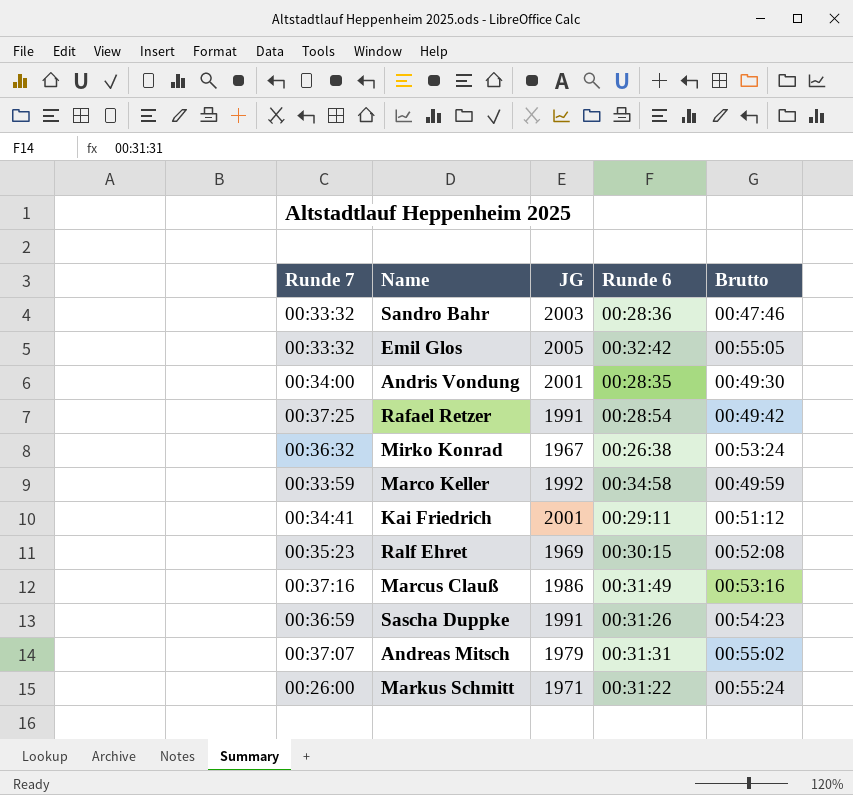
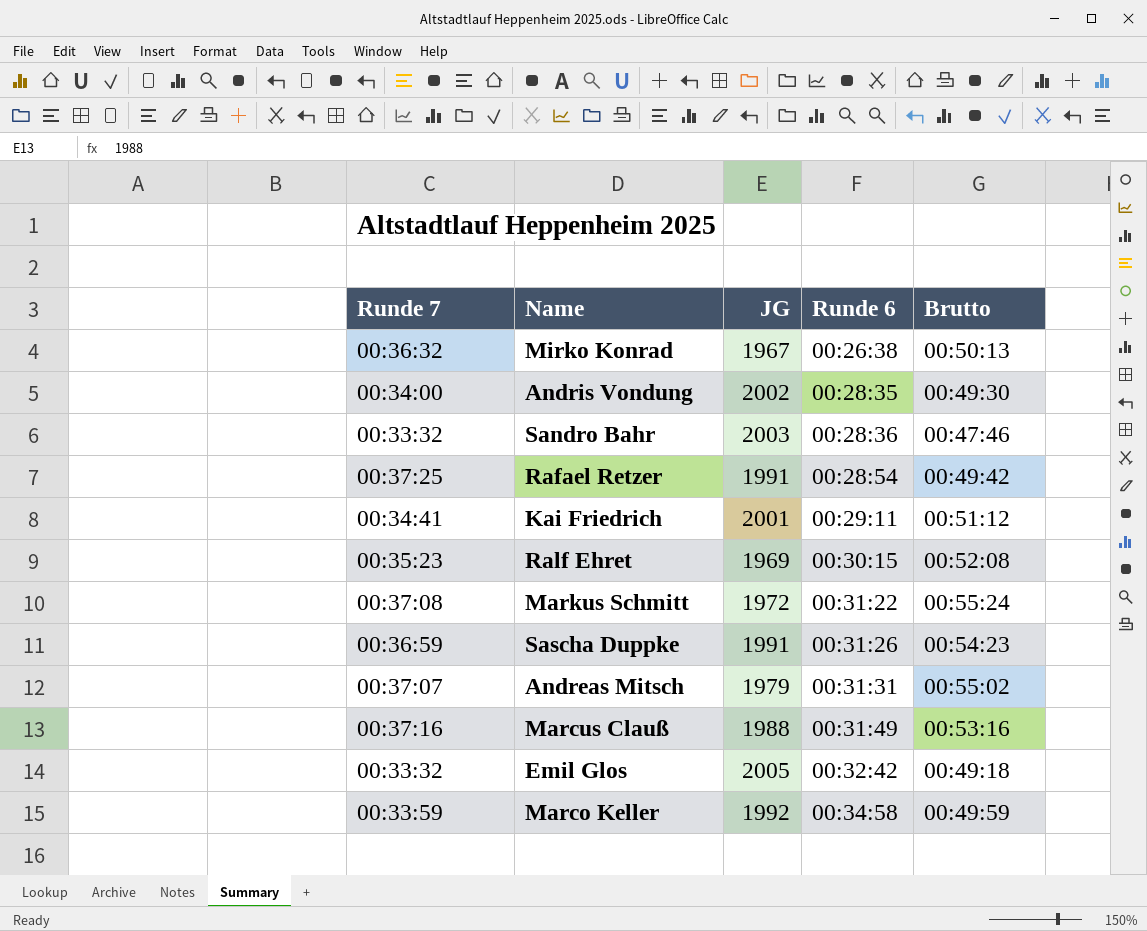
row order: none -> Runde 6 ascending
Mirko Konrad | Brutto: 00:53:24 -> 00:50:13
Andris Vondung | JG: 2001 -> 2002
Markus Schmitt | Runde 7: 00:26:00 -> 00:37:08
Markus Schmitt | JG: 1971 -> 1972
Marcus Clauß | JG: 1986 -> 1988
Emil Glos | Brutto: 00:55:05 -> 00:49:18

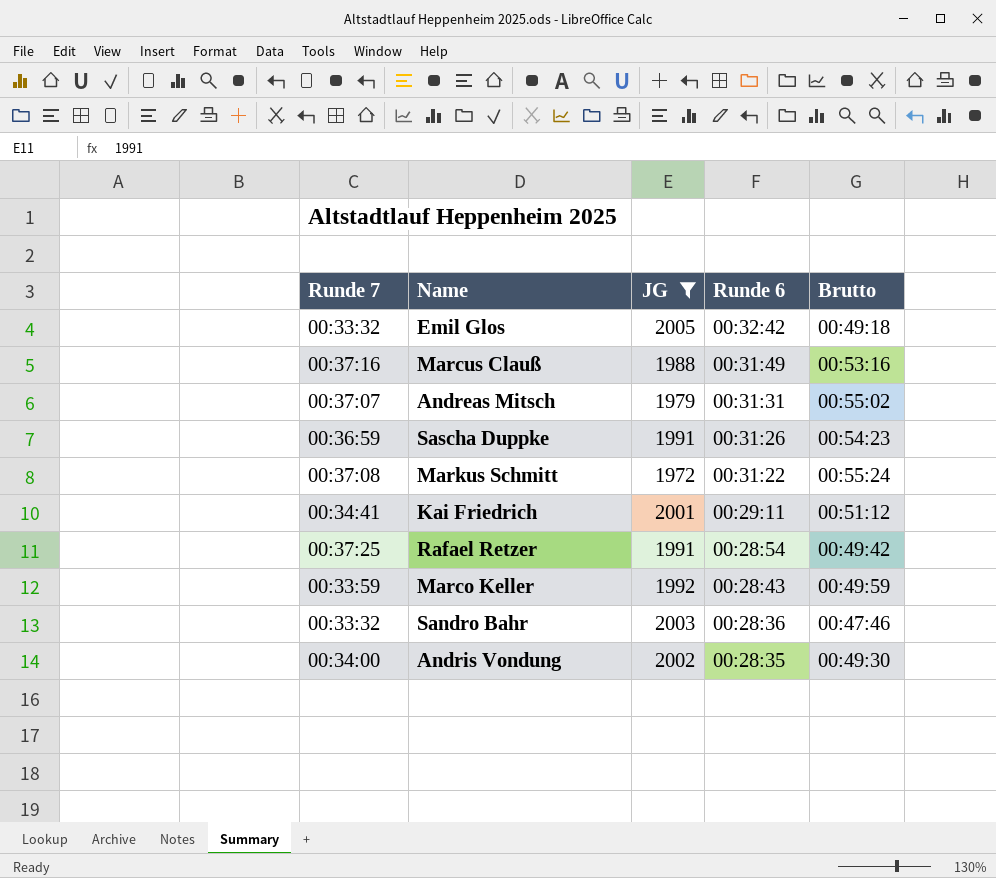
filter: none -> JG >= 1972
row order: Runde 6 ascending -> Runde 6 descending
Marco Keller | Runde 6: 00:34:58 -> 00:28:43

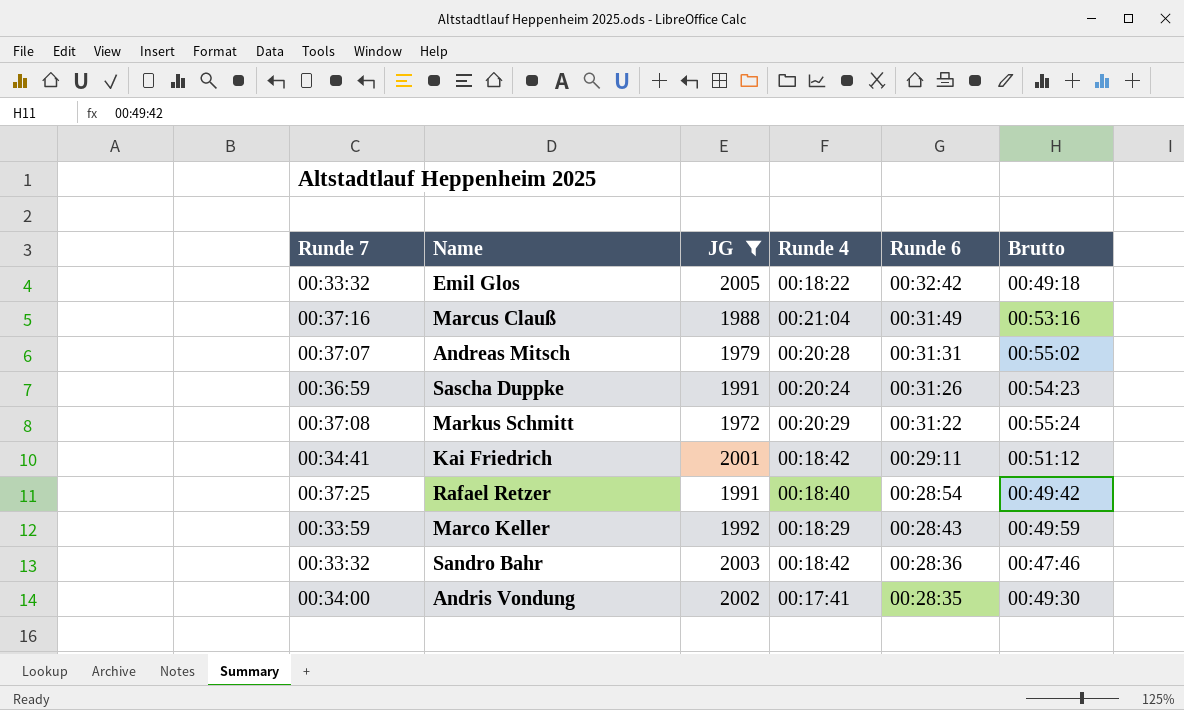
column Runde 4 | position: none -> 4

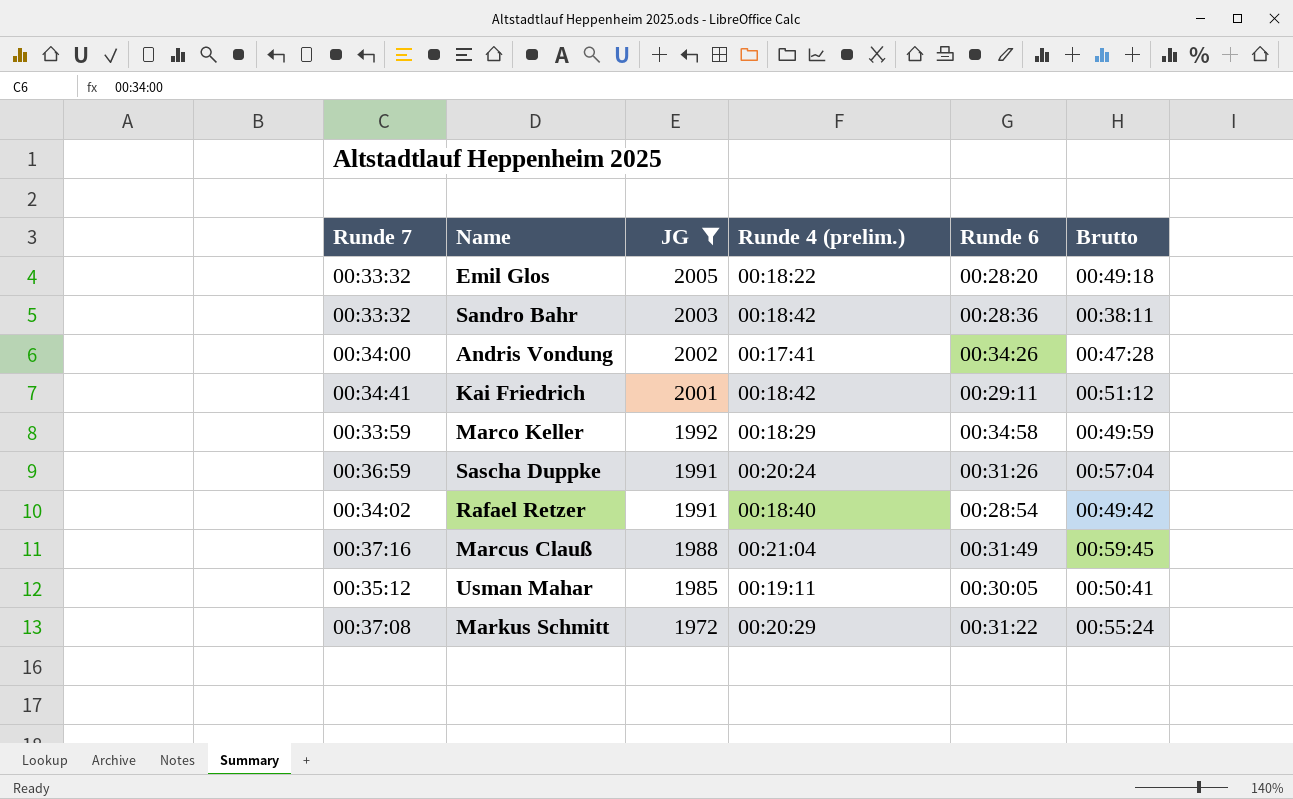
row order: Runde 6 descending -> JG descending
column name: Runde 4 -> Runde 4 (prelim.)
row Andreas Mitsch: 00:37:07 | 1979 | 00:20:28 | 00:31:31 | 00:55:02 -> none
Emil Glos | Runde 6: 00:32:42 -> 00:28:20
Sandro Bahr | Brutto: 00:47:46 -> 00:38:11
Andris Vondung | Runde 6: 00:28:35 -> 00:34:26
Andris Vondung | Brutto: 00:49:30 -> 00:47:28
Marco Keller | Runde 6: 00:28:43 -> 00:34:58
Sascha Duppke | Brutto: 00:54:23 -> 00:57:04
Rafael Retzer | Runde 7: 00:37:25 -> 00:34:02
Marcus Clauß | Brutto: 00:53:16 -> 00:59:45
row Usman Mahar: none -> 00:35:12 | 1985 | 00:19:11 | 00:30:05 | 00:50:41

